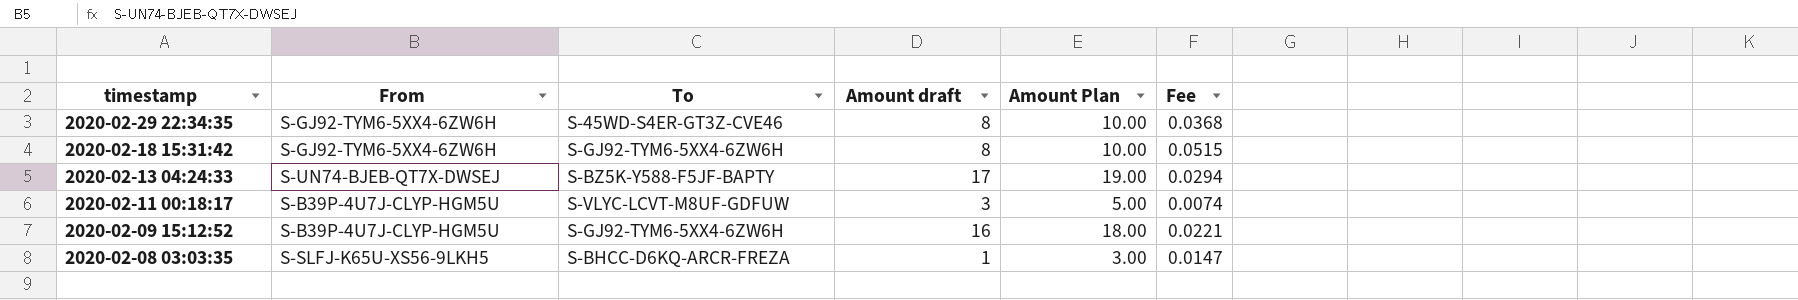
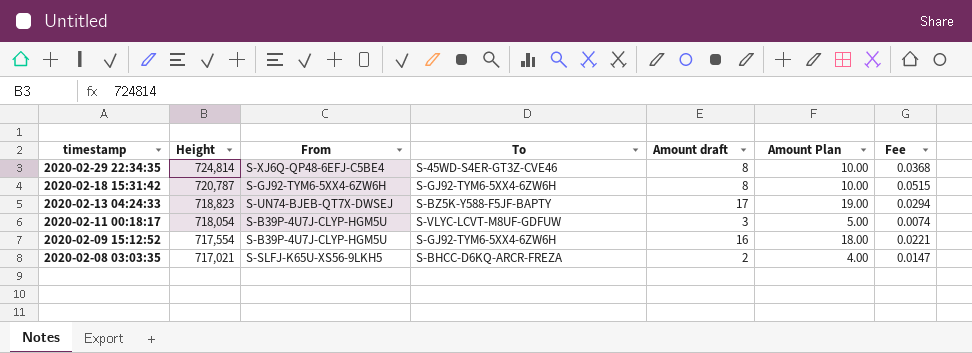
column Height | position: none -> 2
2020-02-29 22:34:35 | From: S-GJ92-TYM6-5XX4-6ZW6H -> S-XJ6Q-QP48-6EFJ-C5BE4
2020-02-08 03:03:35 | Amount draft: 1 -> 2
2020-02-08 03:03:35 | Amount Plan: 3.00 -> 4.00

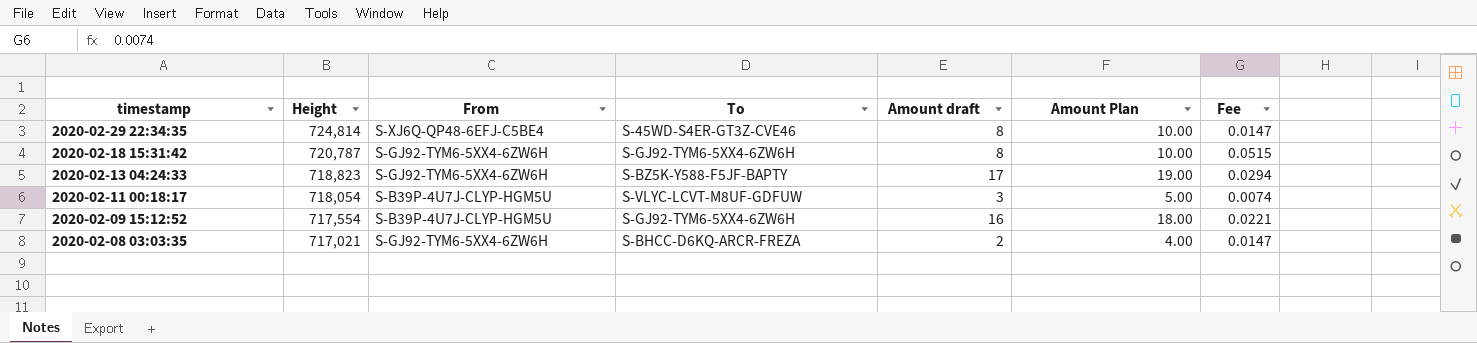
2020-02-29 22:34:35 | Fee: 0.0368 -> 0.0147
2020-02-13 04:24:33 | From: S-UN74-BJEB-QT7X-DWSEJ -> S-GJ92-TYM6-5XX4-6ZW6H
2020-02-08 03:03:35 | From: S-SLFJ-K65U-XS56-9LKH5 -> S-GJ92-TYM6-5XX4-6ZW6H

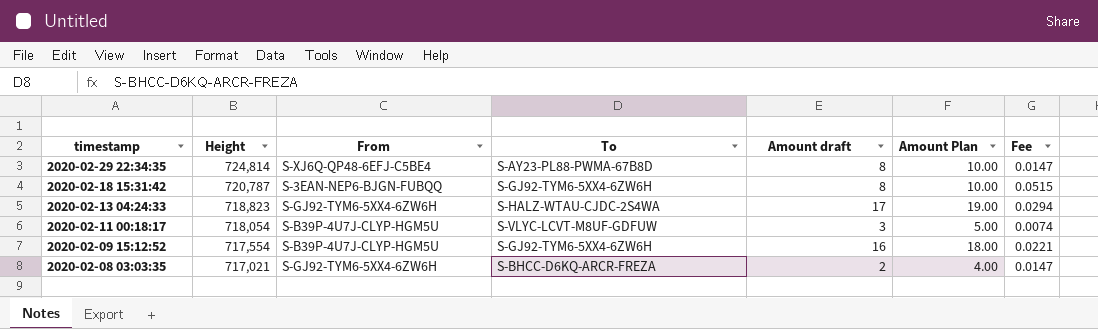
2020-02-29 22:34:35 | To: S-45WD-S4ER-GT3Z-CVE46 -> S-AY23-PL88-PWMA-67B8D
2020-02-18 15:31:42 | From: S-GJ92-TYM6-5XX4-6ZW6H -> S-3EAN-NEP6-BJGN-FUBQQ
2020-02-13 04:24:33 | To: S-BZ5K-Y588-F5JF-BAPTY -> S-HALZ-WTAU-CJDC-2S4WA

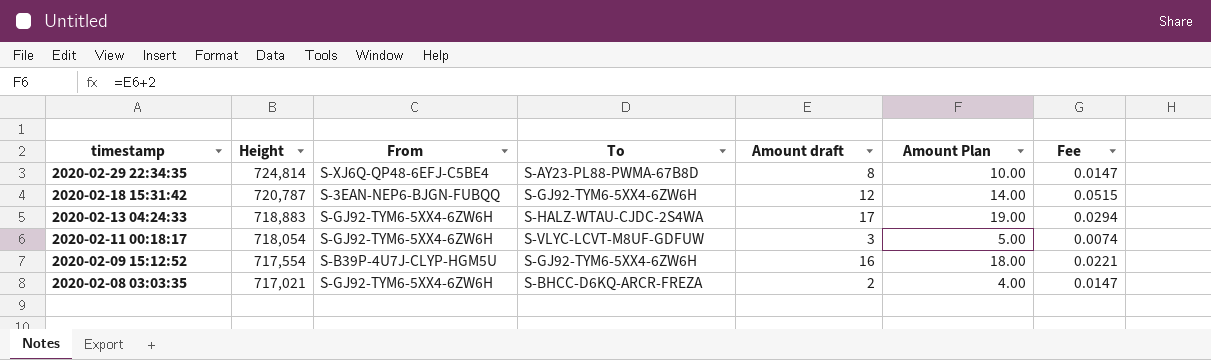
2020-02-18 15:31:42 | Amount draft: 8 -> 12
2020-02-18 15:31:42 | Amount Plan: 10.00 -> 14.00
2020-02-13 04:24:33 | Height: 718,823 -> 718,883
2020-02-11 00:18:17 | From: S-B39P-4U7J-CLYP-HGM5U -> S-GJ92-TYM6-5XX4-6ZW6H

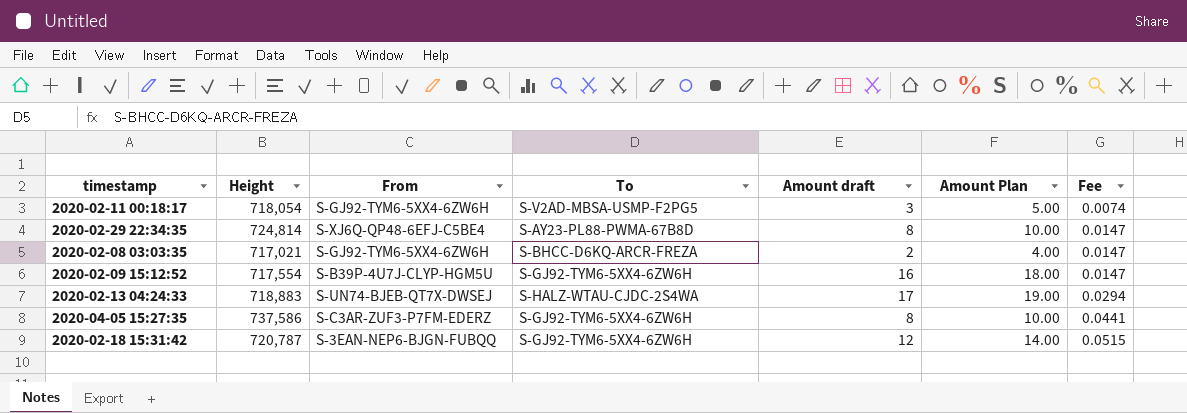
row order: timestamp descending -> Fee ascending
2020-02-11 00:18:17 | To: S-VLYC-LCVT-M8UF-GDFUW -> S-V2AD-MBSA-USMP-F2PG5
2020-02-09 15:12:52 | Fee: 0.0221 -> 0.0147
2020-02-13 04:24:33 | From: S-GJ92-TYM6-5XX4-6ZW6H -> S-UN74-BJEB-QT7X-DWSEJ
row 2020-04-05 15:27:35: none -> 737,586 | S-C3AR-ZUF3-P7FM-EDERZ | S-GJ92-TYM6-5XX4-6ZW6H | 8 | 10.00 | 0.0441

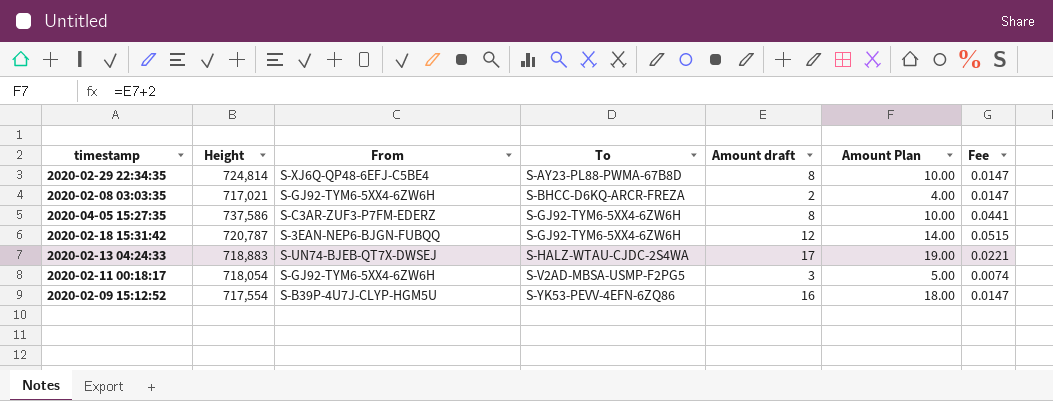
row order: Fee ascending -> To ascending
2020-02-13 04:24:33 | Fee: 0.0294 -> 0.0221
2020-02-09 15:12:52 | To: S-GJ92-TYM6-5XX4-6ZW6H -> S-YK53-PEVV-4EFN-6ZQ86

